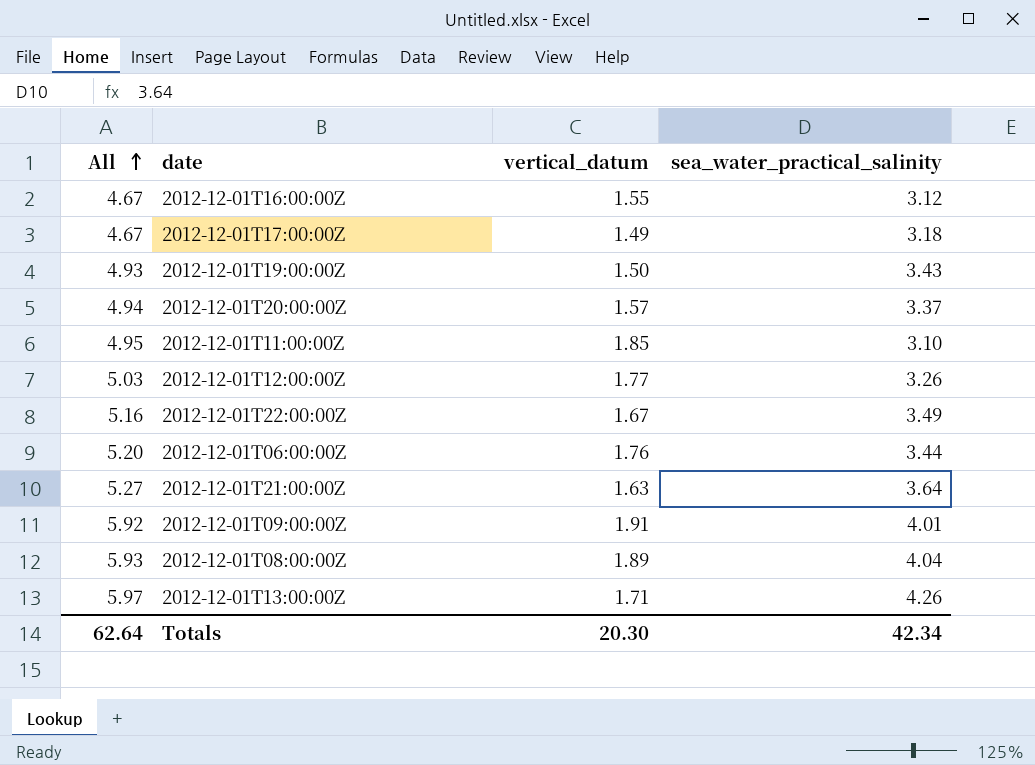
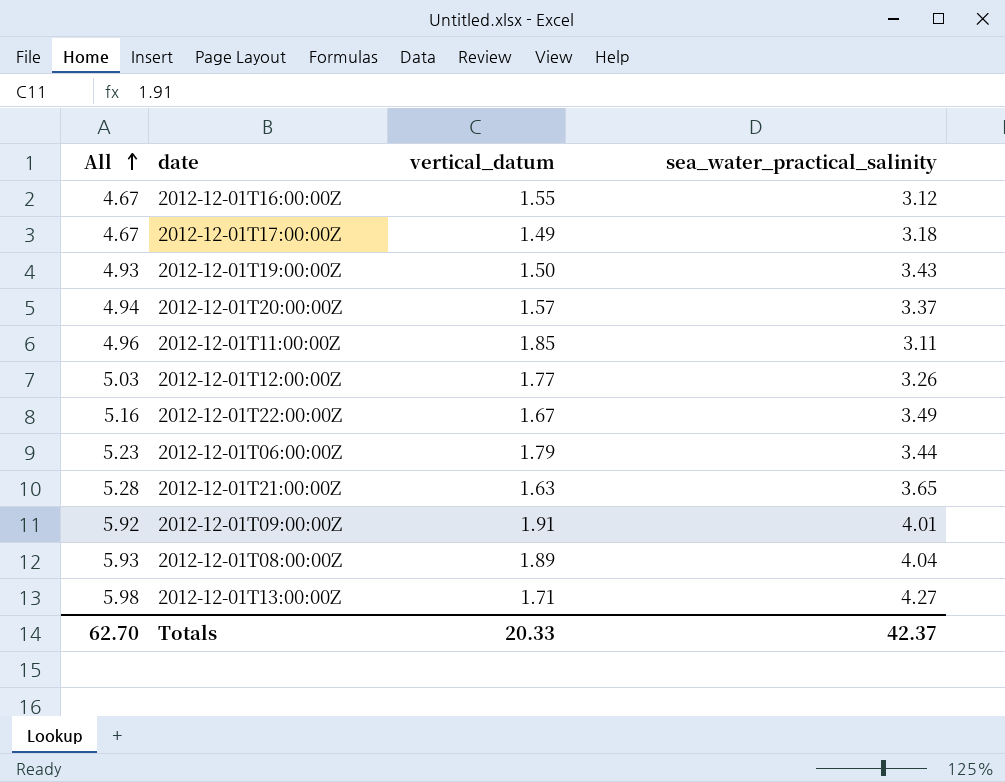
2012-12-01T11:00:00Z | All: 4.95 -> 4.96
2012-12-01T11:00:00Z | sea_water_practical_salinity: 3.10 -> 3.11
2012-12-01T06:00:00Z | All: 5.20 -> 5.23
2012-12-01T06:00:00Z | vertical_datum: 1.76 -> 1.79
2012-12-01T21:00:00Z | All: 5.27 -> 5.28
2012-12-01T21:00:00Z | sea_water_practical_salinity: 3.64 -> 3.65
2012-12-01T13:00:00Z | All: 5.97 -> 5.98
2012-12-01T13:00:00Z | sea_water_practical_salinity: 4.26 -> 4.27
Totals | All: 62.64 -> 62.70
Totals | vertical_datum: 20.30 -> 20.33
Totals | sea_water_practical_salinity: 42.34 -> 42.37

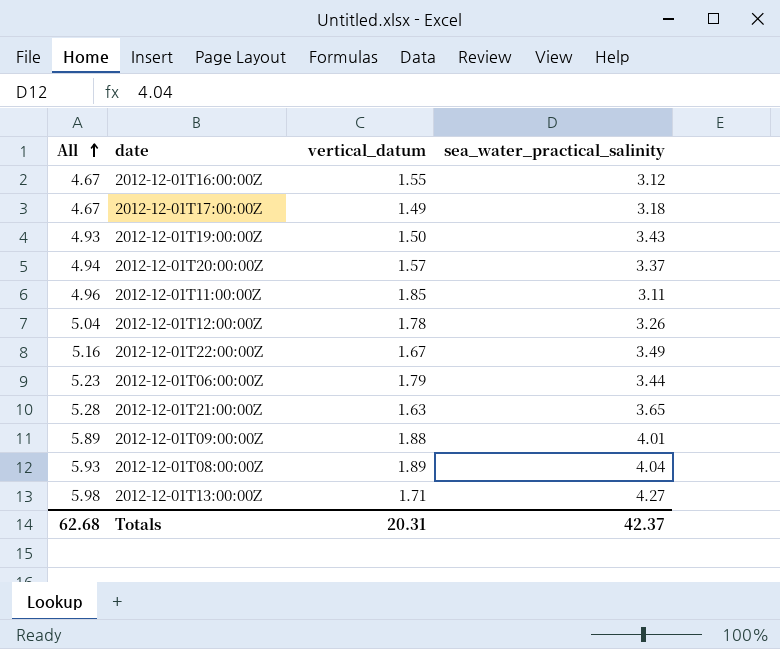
2012-12-01T12:00:00Z | All: 5.03 -> 5.04
2012-12-01T12:00:00Z | vertical_datum: 1.77 -> 1.78
2012-12-01T09:00:00Z | All: 5.92 -> 5.89
2012-12-01T09:00:00Z | vertical_datum: 1.91 -> 1.88
Totals | All: 62.70 -> 62.68
Totals | vertical_datum: 20.33 -> 20.31

